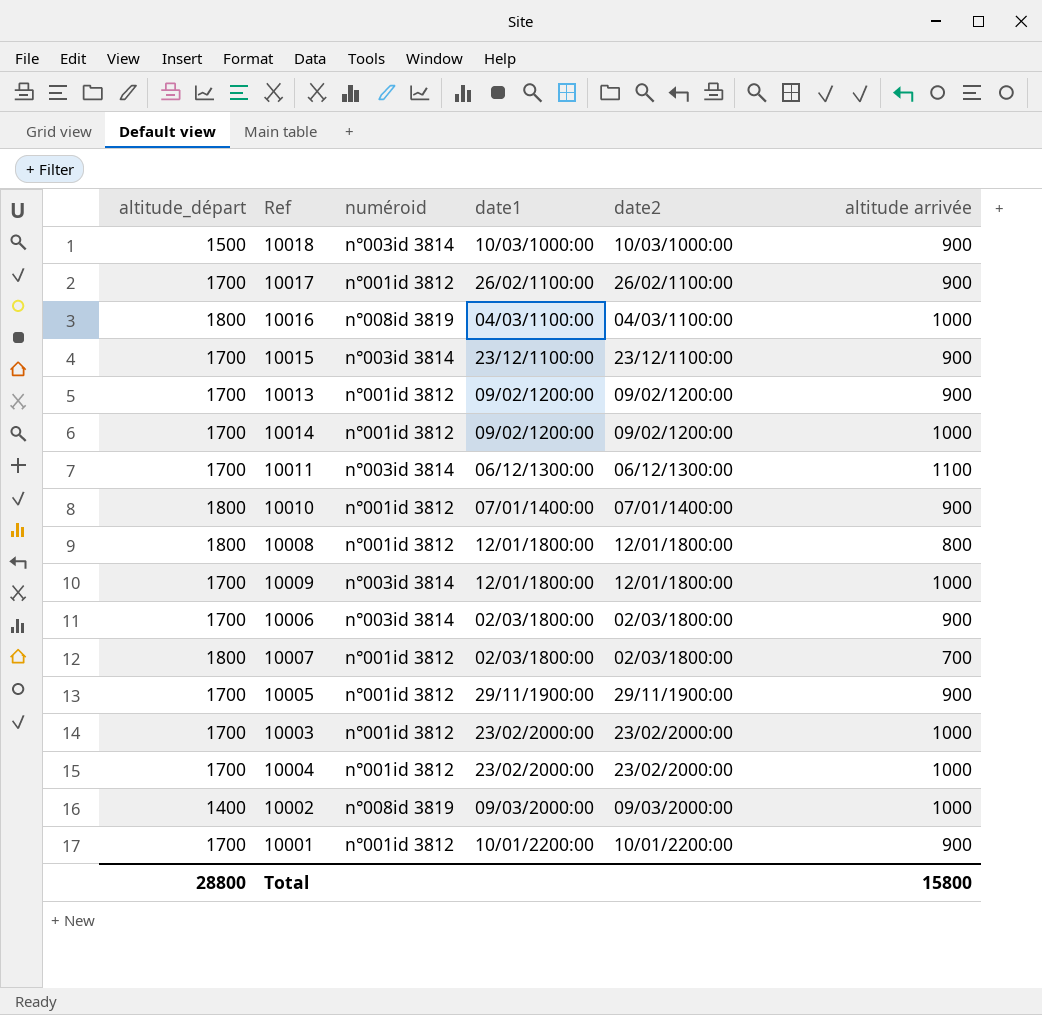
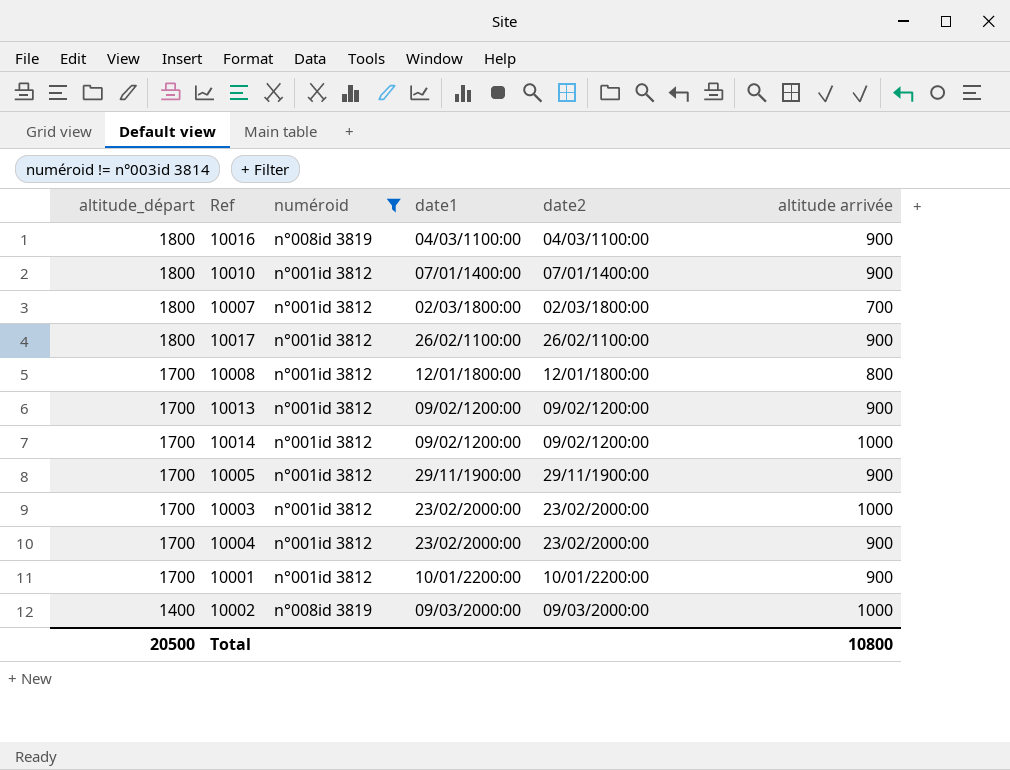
filter: none -> numéroid != n°003id 3814
row order: date1 ascending -> altitude_départ descending
10016 | altitude arrivée: 1000 -> 900
10017 | altitude_départ: 1700 -> 1800
10008 | altitude_départ: 1800 -> 1700
10004 | altitude arrivée: 1000 -> 900
Total | altitude_départ: 28800 -> 20500
Total | altitude arrivée: 15800 -> 10800

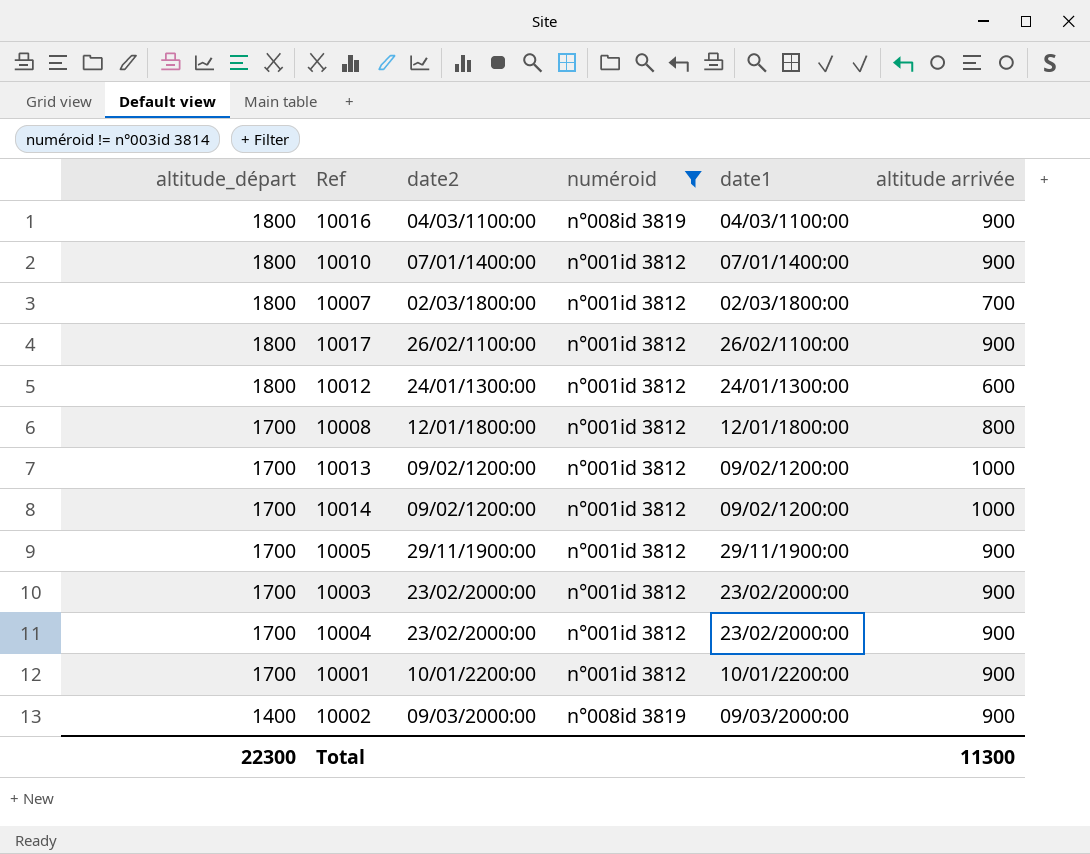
column date2 | position: 5 -> 3
row 10012: none -> 1800 | 24/01/1300:00 | n°001id 3812 | 24/01/1300:00 | 600
10013 | altitude arrivée: 900 -> 1000
10003 | altitude arrivée: 1000 -> 900
10002 | altitude arrivée: 1000 -> 900
Total | altitude_départ: 20500 -> 22300
Total | altitude arrivée: 10800 -> 11300

